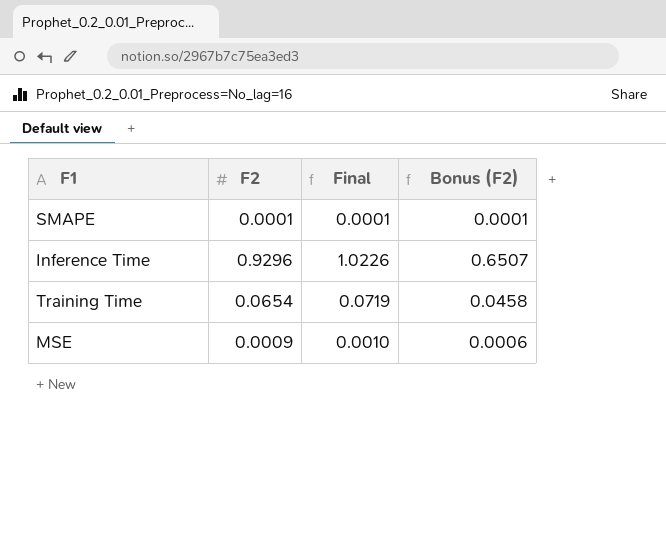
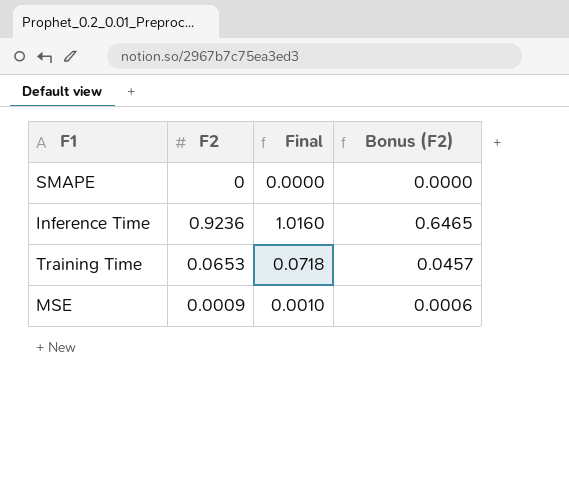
SMAPE | F2: 0.0001 -> 0
SMAPE | Final: 0.0001 -> 0.0000
SMAPE | Bonus (F2): 0.0001 -> 0.0000
Inference Time | F2: 0.9296 -> 0.9236
Inference Time | Final: 1.0226 -> 1.0160
Inference Time | Bonus (F2): 0.6507 -> 0.6465
Training Time | F2: 0.0654 -> 0.0653
Training Time | Final: 0.0719 -> 0.0718
Training Time | Bonus (F2): 0.0458 -> 0.0457

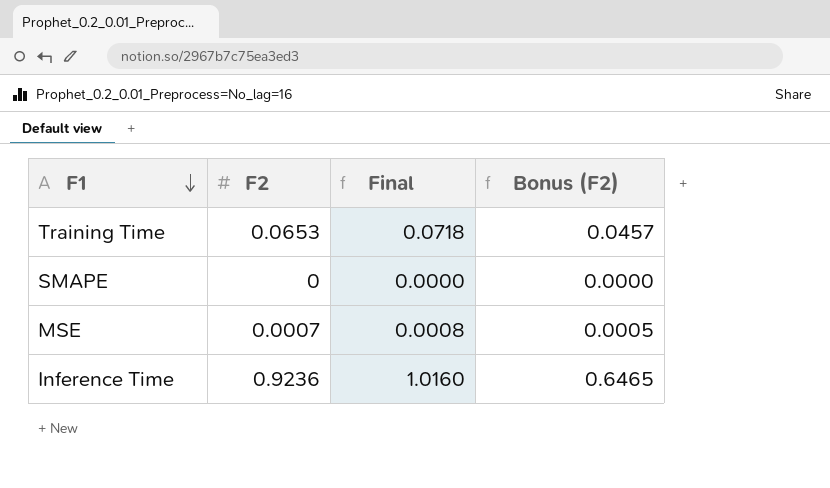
row order: none -> F1 descending
MSE | F2: 0.0009 -> 0.0007
MSE | Final: 0.0010 -> 0.0008
MSE | Bonus (F2): 0.0006 -> 0.0005

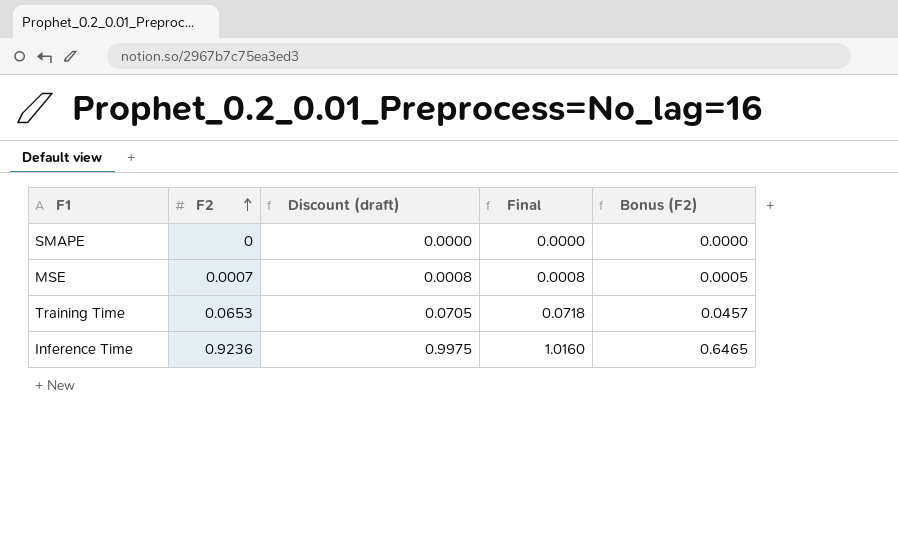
row order: F1 descending -> F2 ascending
column Discount (draft) | formula: none -> [F2] * 1.08

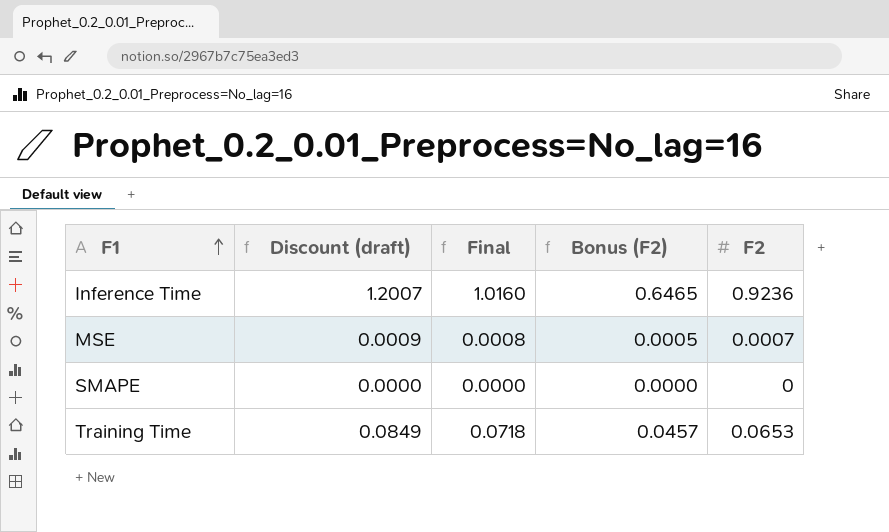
row order: F2 ascending -> F1 ascending
column Discount (draft) | formula: [F2] * 1.08 -> [F2] * 1.3
column F2 | position: 2 -> 5

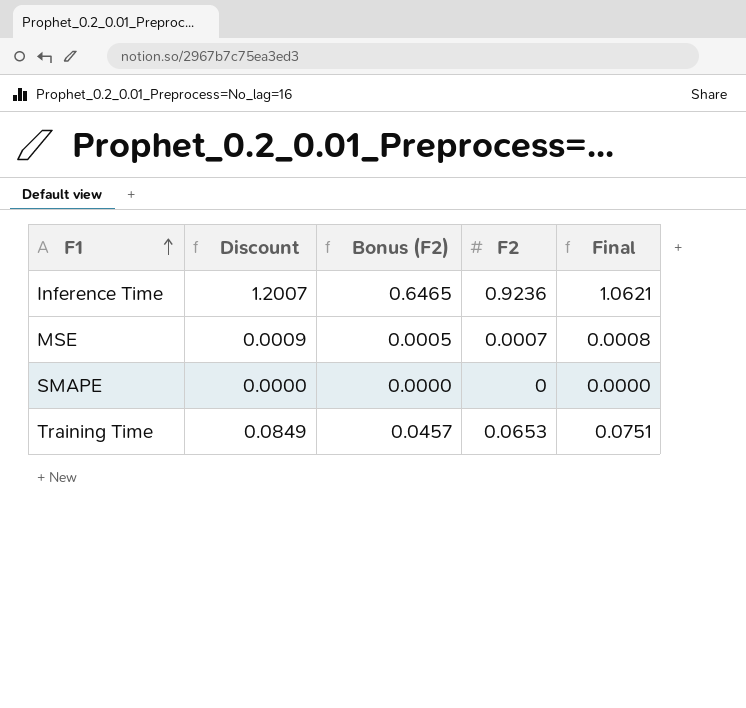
column name: Discount (draft) -> Discount
column Final | formula: [F2] * 1.1 -> [F2] * 1.15
column Final | position: 3 -> 5

